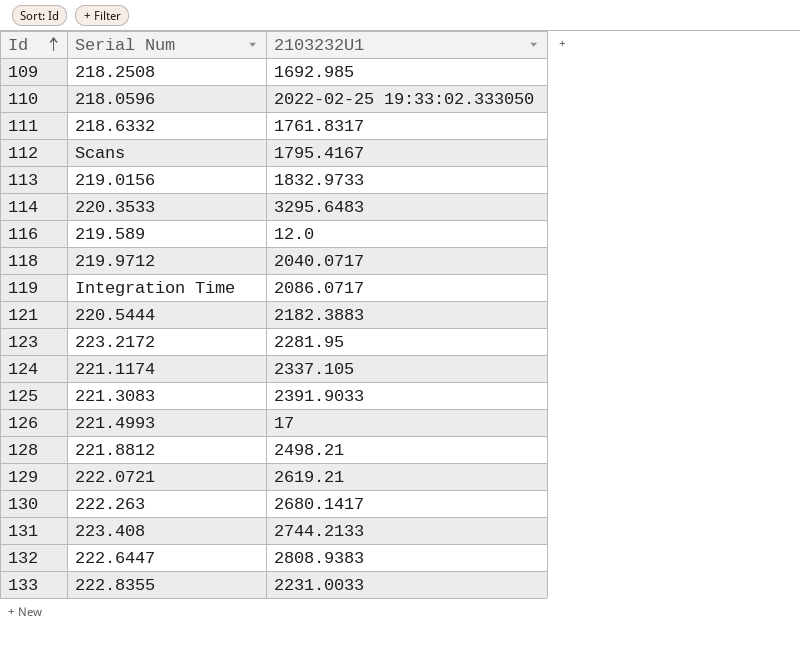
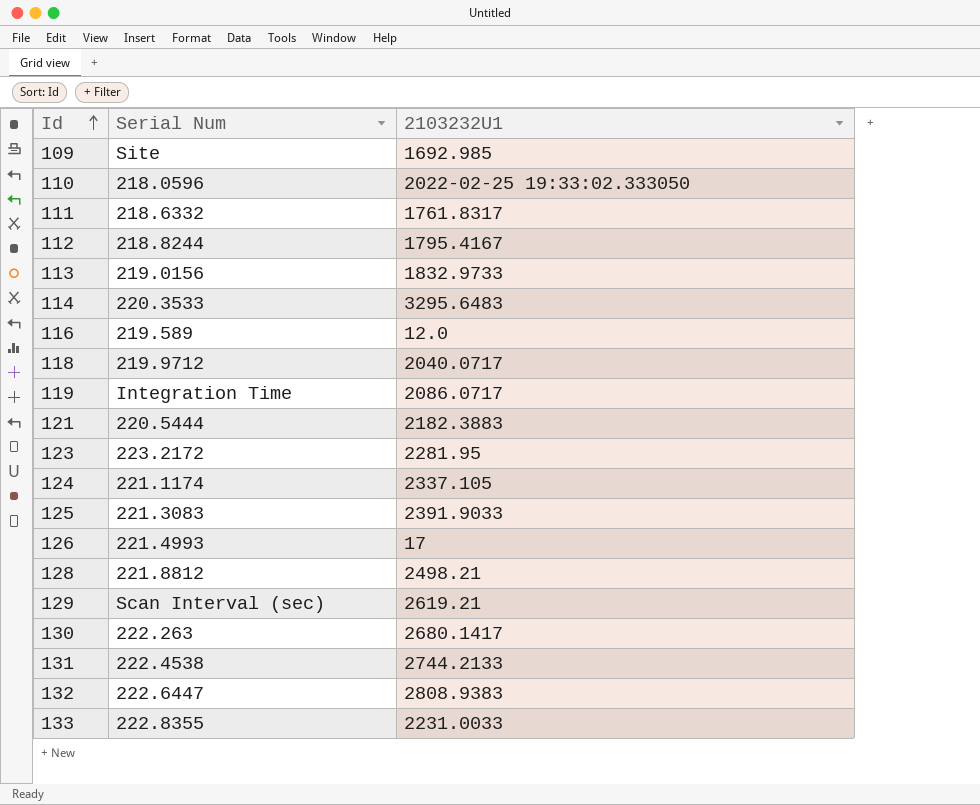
109 | Serial Num: 218.2508 -> Site
112 | Serial Num: Scans -> 218.8244
129 | Serial Num: 222.0721 -> Scan Interval (sec)
131 | Serial Num: 223.408 -> 222.4538

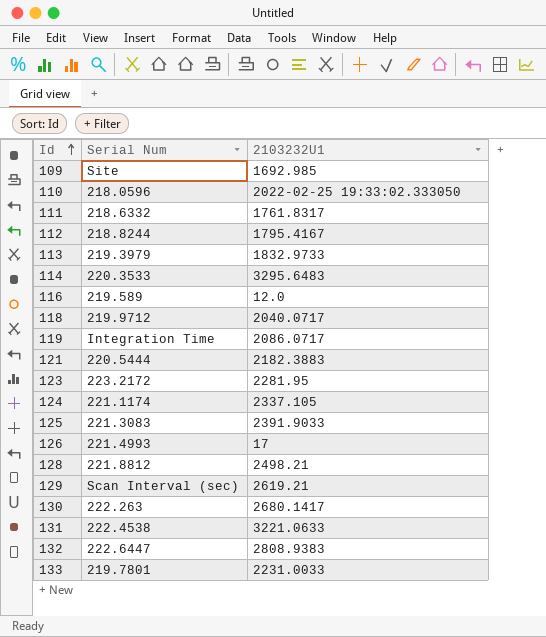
113 | Serial Num: 219.0156 -> 219.3979
131 | 2103232U1: 2744.2133 -> 3221.0633
133 | Serial Num: 222.8355 -> 219.7801

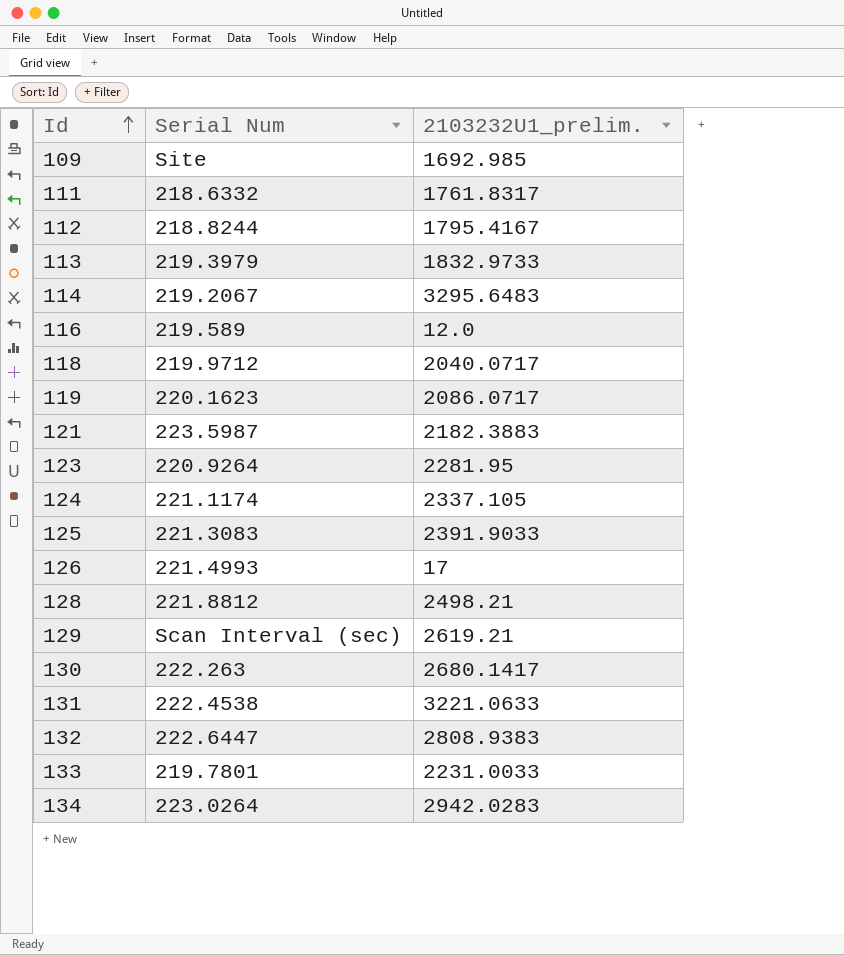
column name: 2103232U1 -> 2103232U1_prelim.
row 110: 218.0596 | 2022-02-25 19:33:02.333050 -> none
114 | Serial Num: 220.3533 -> 219.2067
119 | Serial Num: Integration Time -> 220.1623
121 | Serial Num: 220.5444 -> 223.5987
123 | Serial Num: 223.2172 -> 220.9264
row 134: none -> 223.0264 | 2942.0283

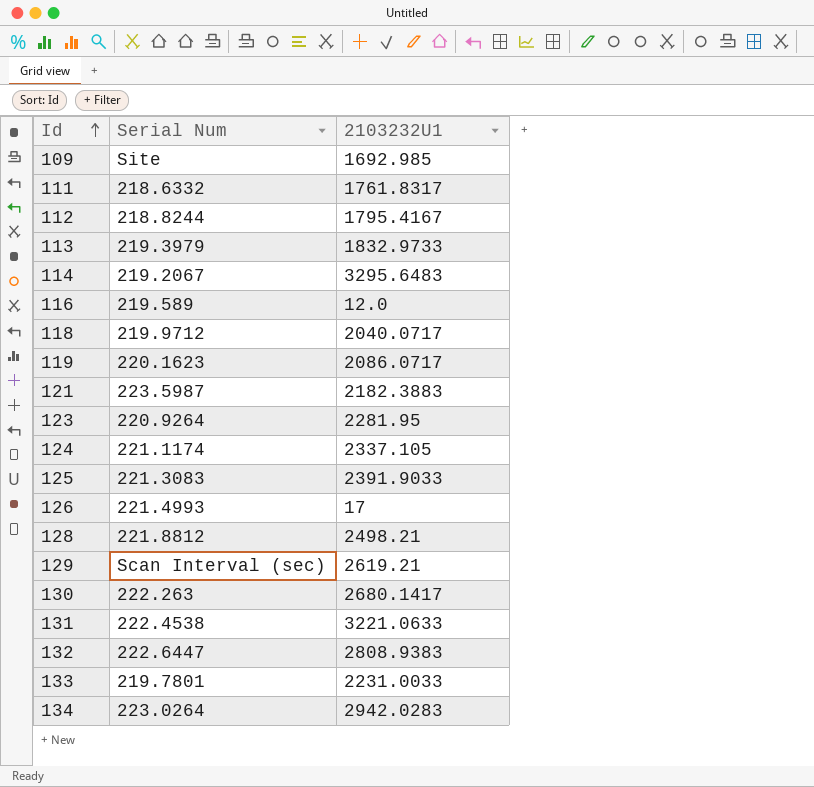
column name: 2103232U1_prelim. -> 2103232U1

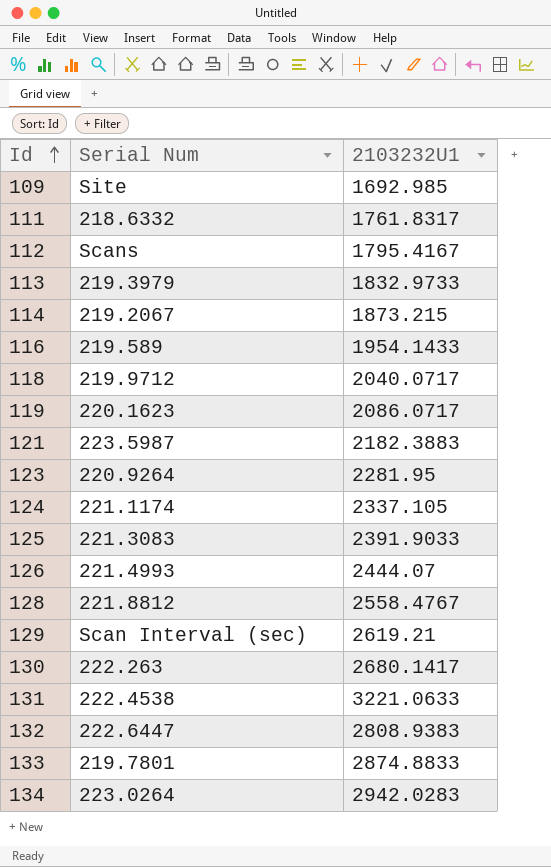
112 | Serial Num: 218.8244 -> Scans
114 | 2103232U1: 3295.6483 -> 1873.215
116 | 2103232U1: 12.0 -> 1954.1433
126 | 2103232U1: 17 -> 2444.07
128 | 2103232U1: 2498.21 -> 2558.4767
133 | 2103232U1: 2231.0033 -> 2874.8833

